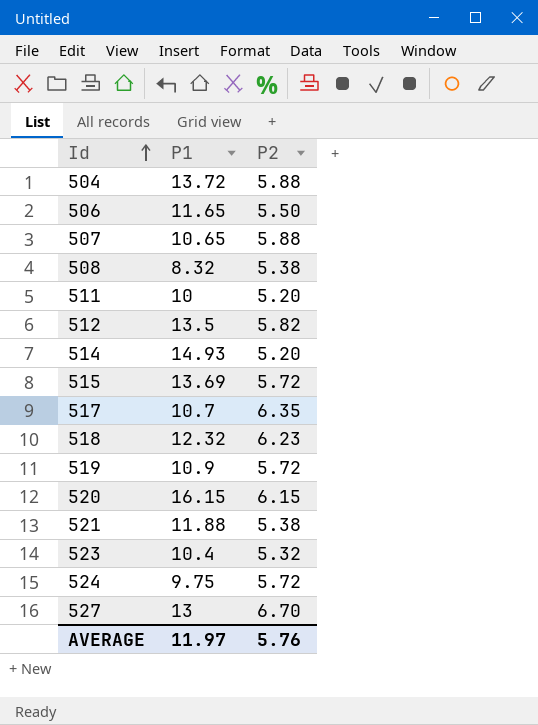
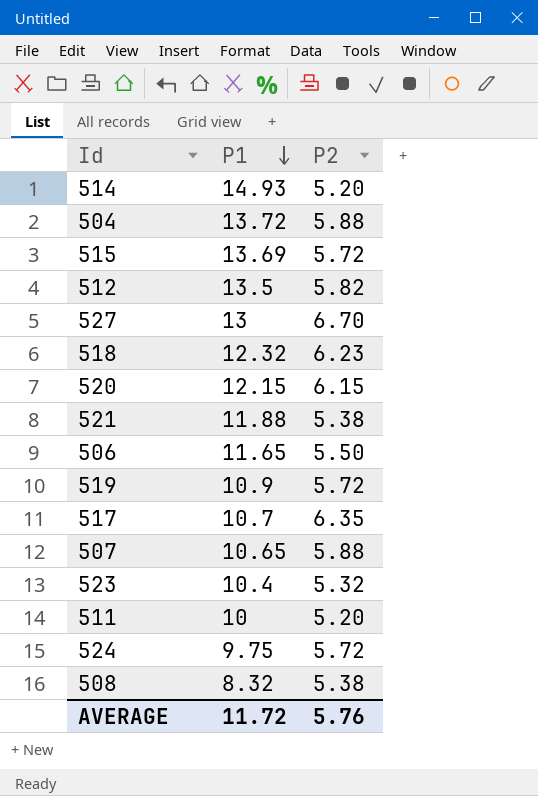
row order: Id ascending -> P1 descending
520 | P1: 16.15 -> 12.15
AVERAGE | P1: 11.97 -> 11.72

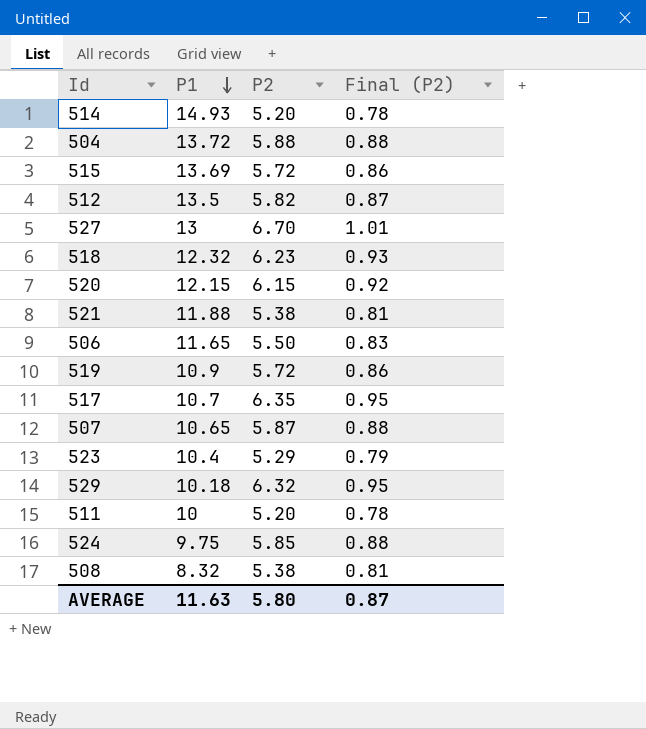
column Final (P2) | formula: none -> [P2] * 0.15
507 | P2: 5.88 -> 5.87
523 | P2: 5.32 -> 5.29
row 529: none -> 10.18 | 6.32 | 0.95
524 | P2: 5.72 -> 5.85
AVERAGE | P1: 11.72 -> 11.63
AVERAGE | P2: 5.76 -> 5.80

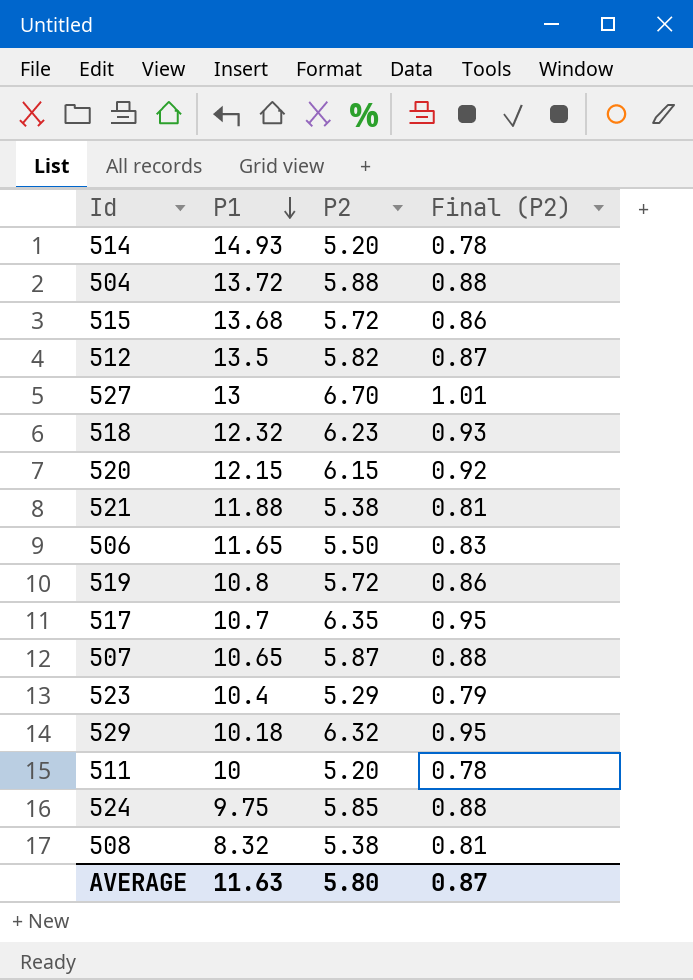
515 | P1: 13.69 -> 13.68
519 | P1: 10.9 -> 10.8

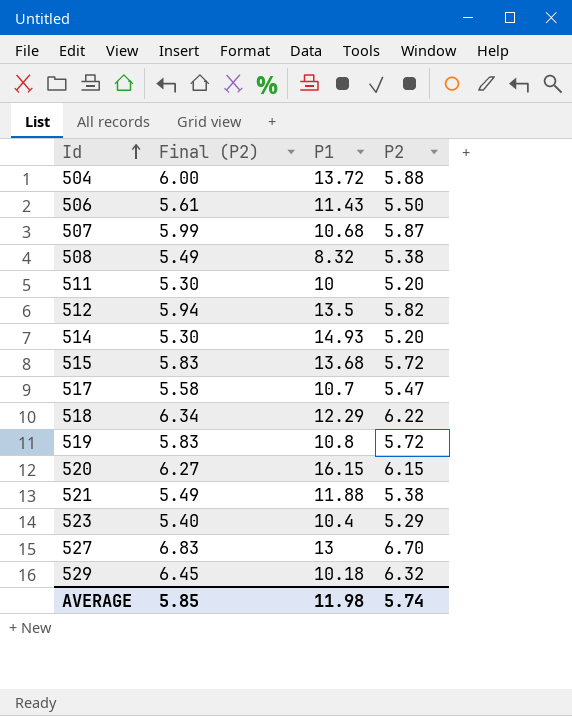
row order: P1 descending -> Id ascending
column Final (P2) | formula: [P2] * 0.15 -> [P2] * 1.02
column Final (P2) | position: 4 -> 2
row 524: 9.75 | 5.85 | 0.88 -> none
506 | P1: 11.65 -> 11.43
507 | P1: 10.65 -> 10.68
517 | P2: 6.35 -> 5.47
518 | P1: 12.32 -> 12.29
518 | P2: 6.23 -> 6.22
520 | P1: 12.15 -> 16.15
AVERAGE | Final (P2): 0.87 -> 5.85
AVERAGE | P1: 11.63 -> 11.98
AVERAGE | P2: 5.80 -> 5.74

